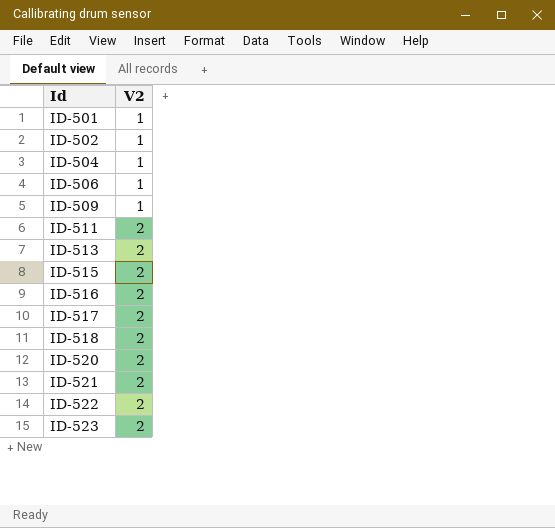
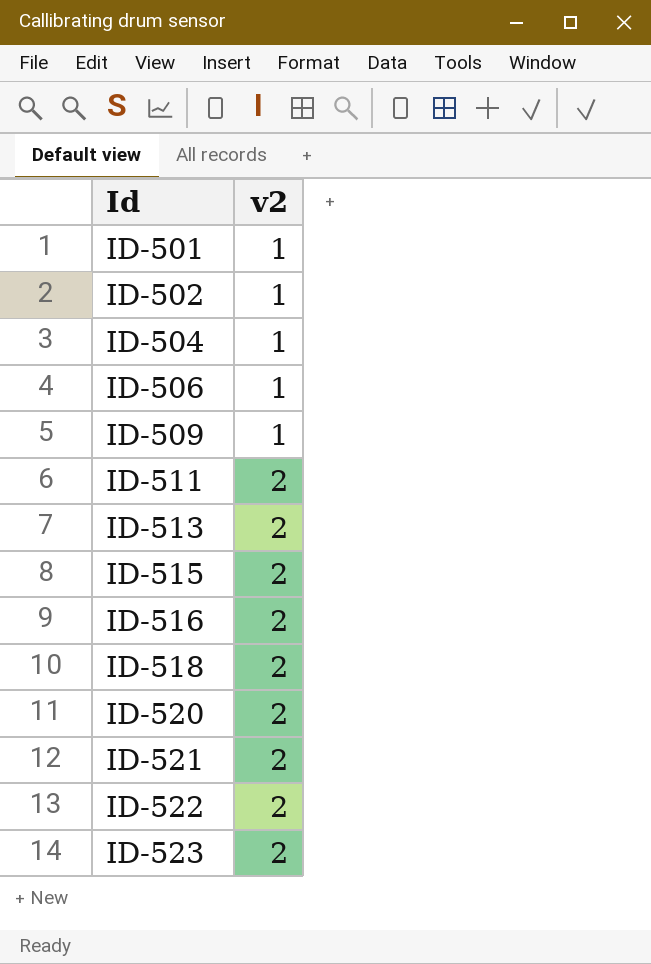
column name: V2 -> v2
row ID-517: 2 -> none

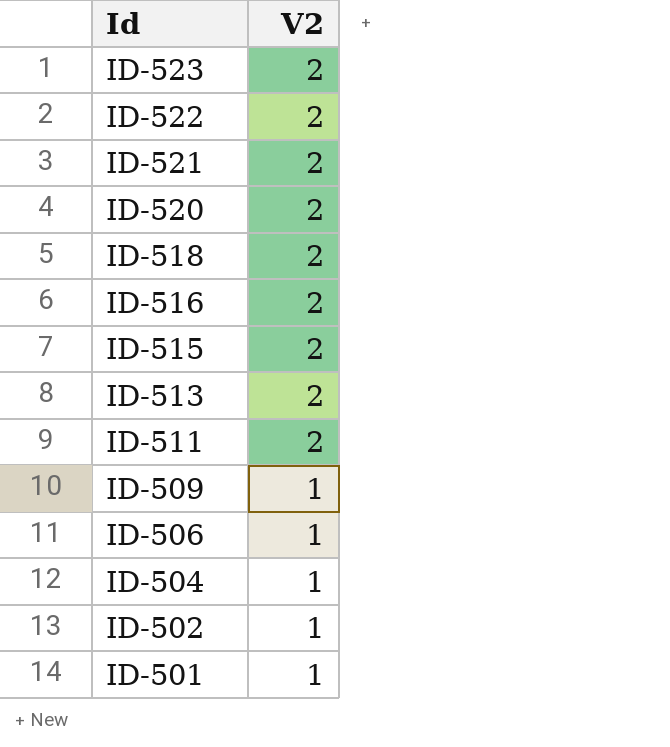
row order: Id ascending -> Id descending
column name: v2 -> V2

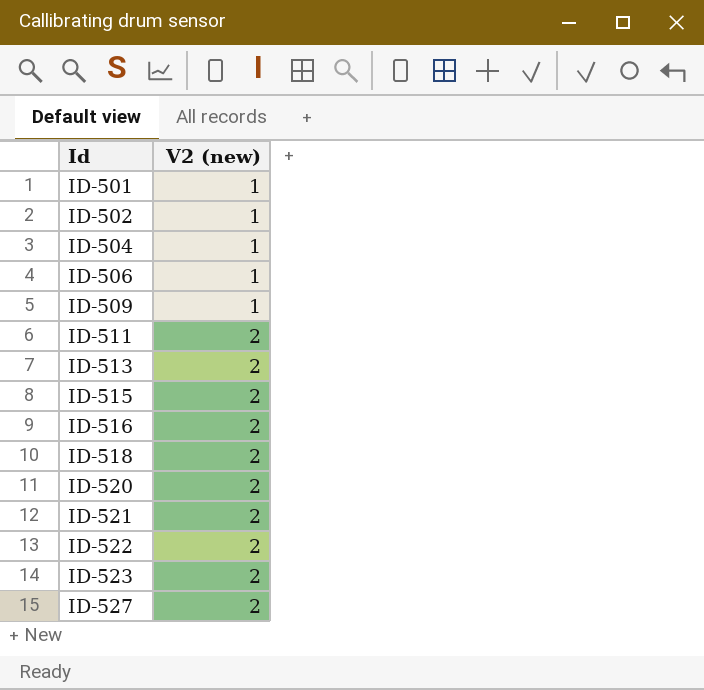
row order: Id descending -> Id ascending
column name: V2 -> V2 (new)
row ID-527: none -> 2

